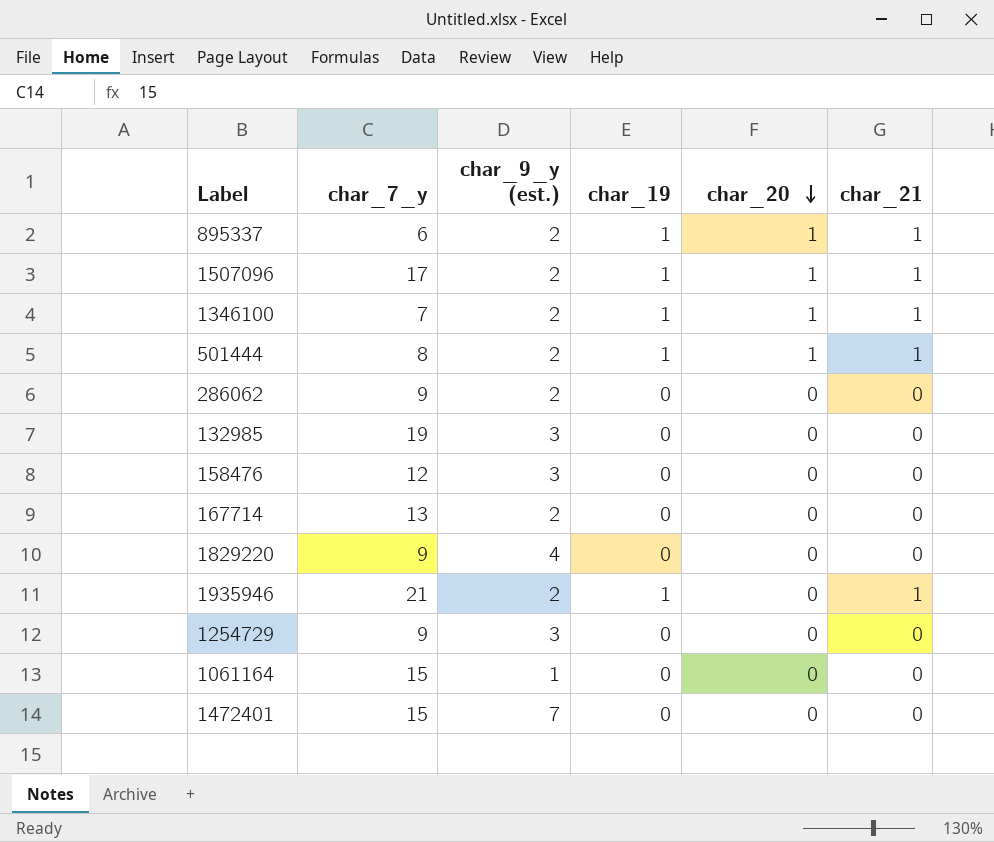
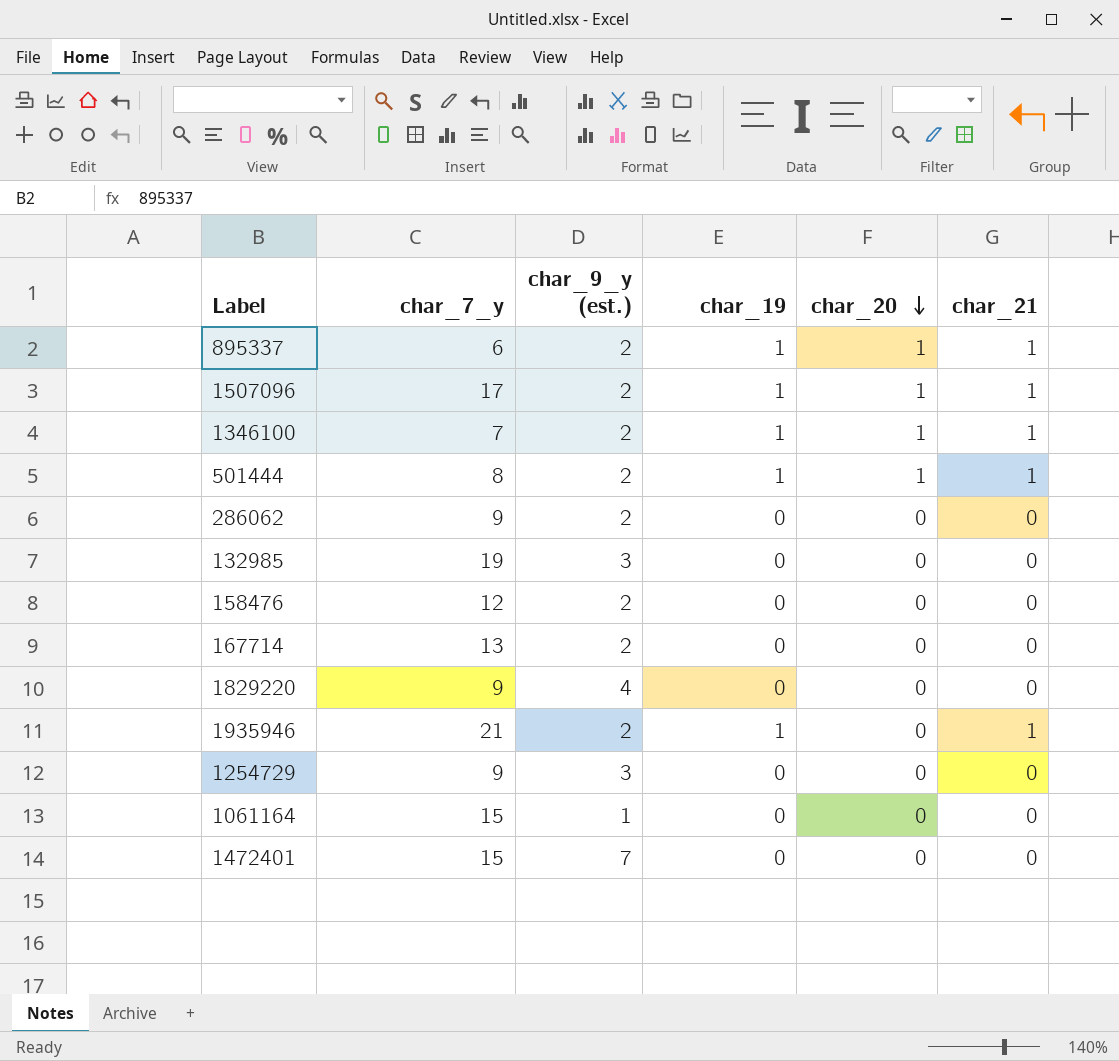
158476 | char_9_y (est.): 3 -> 2

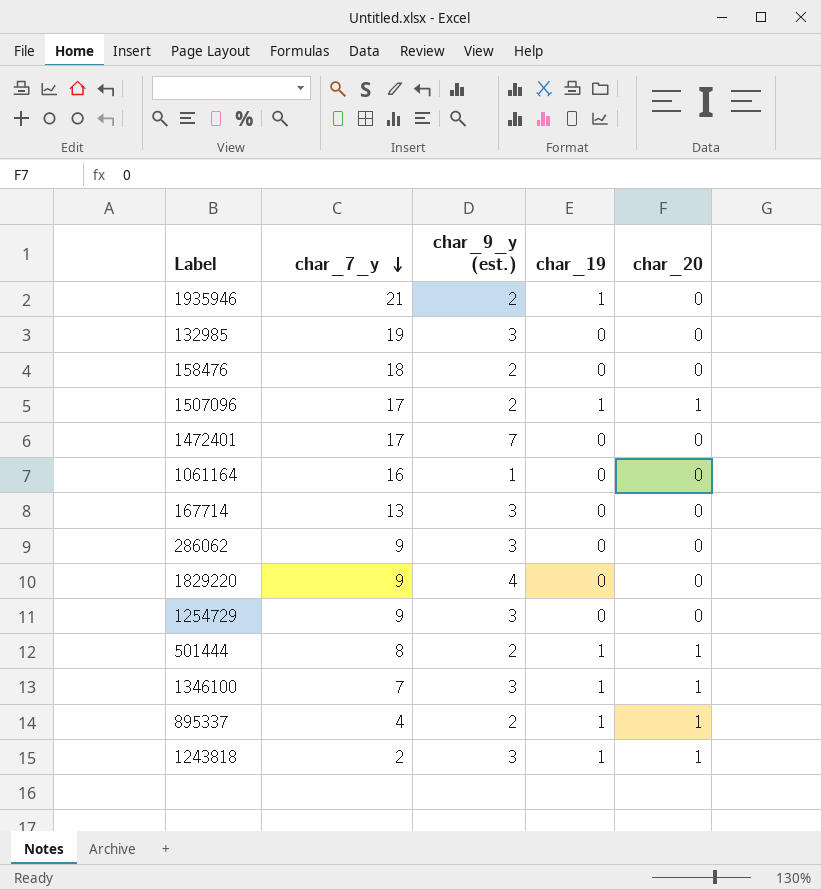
row order: char_20 descending -> char_7_y descending
column char_21 | position: 6 -> none
158476 | char_7_y: 12 -> 18
1472401 | char_7_y: 15 -> 17
1061164 | char_7_y: 15 -> 16
167714 | char_9_y (est.): 2 -> 3
286062 | char_9_y (est.): 2 -> 3
1346100 | char_9_y (est.): 2 -> 3
895337 | char_7_y: 6 -> 4
row 1243818: none -> 2 | 3 | 1 | 1

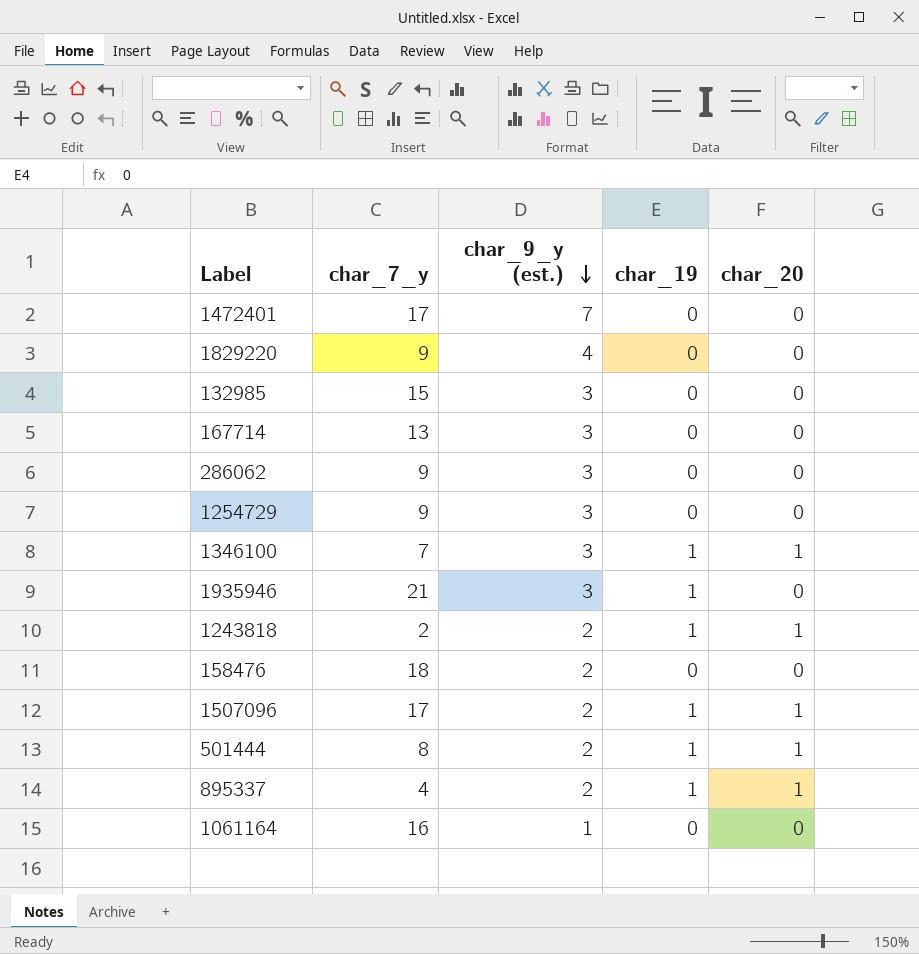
row order: char_7_y descending -> char_9_y (est.) descending
132985 | char_7_y: 19 -> 15
1935946 | char_9_y (est.): 2 -> 3
1243818 | char_9_y (est.): 3 -> 2

